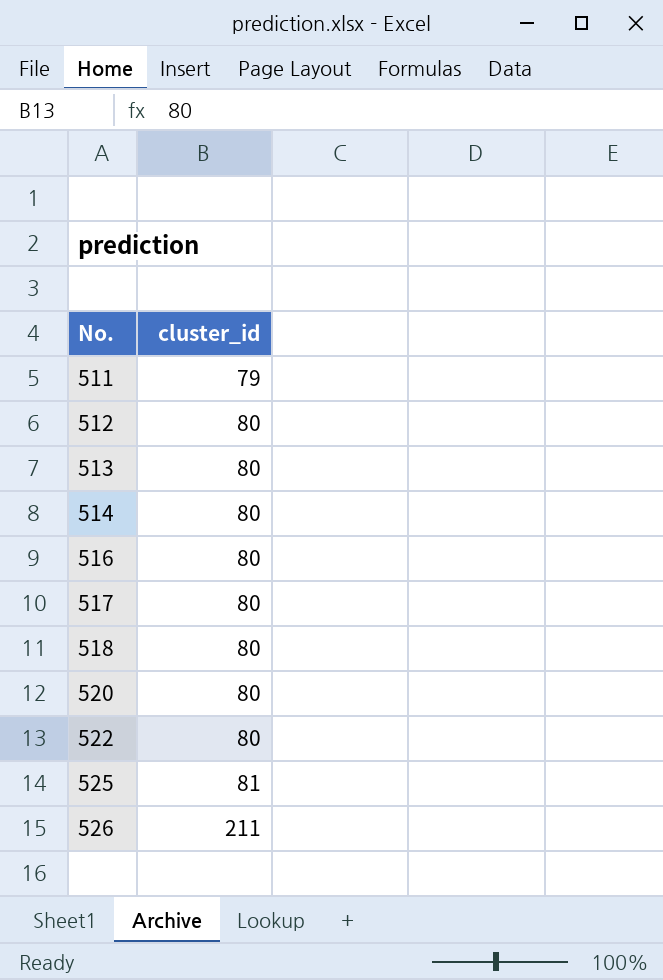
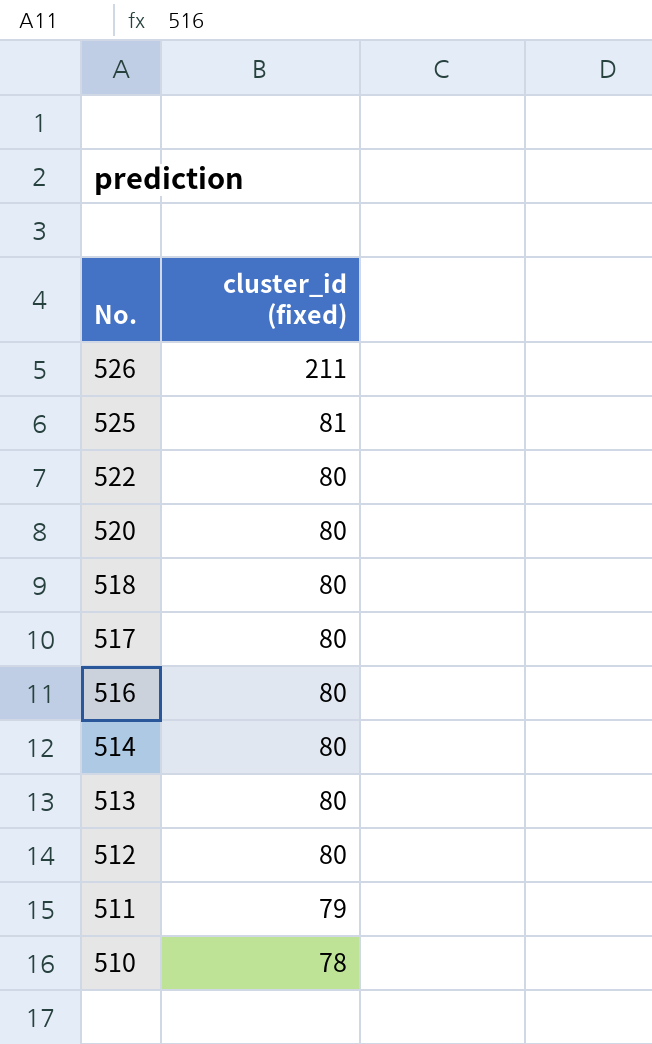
row order: No. ascending -> No. descending
column name: cluster_id -> cluster_id (fixed)
row 510: none -> 78

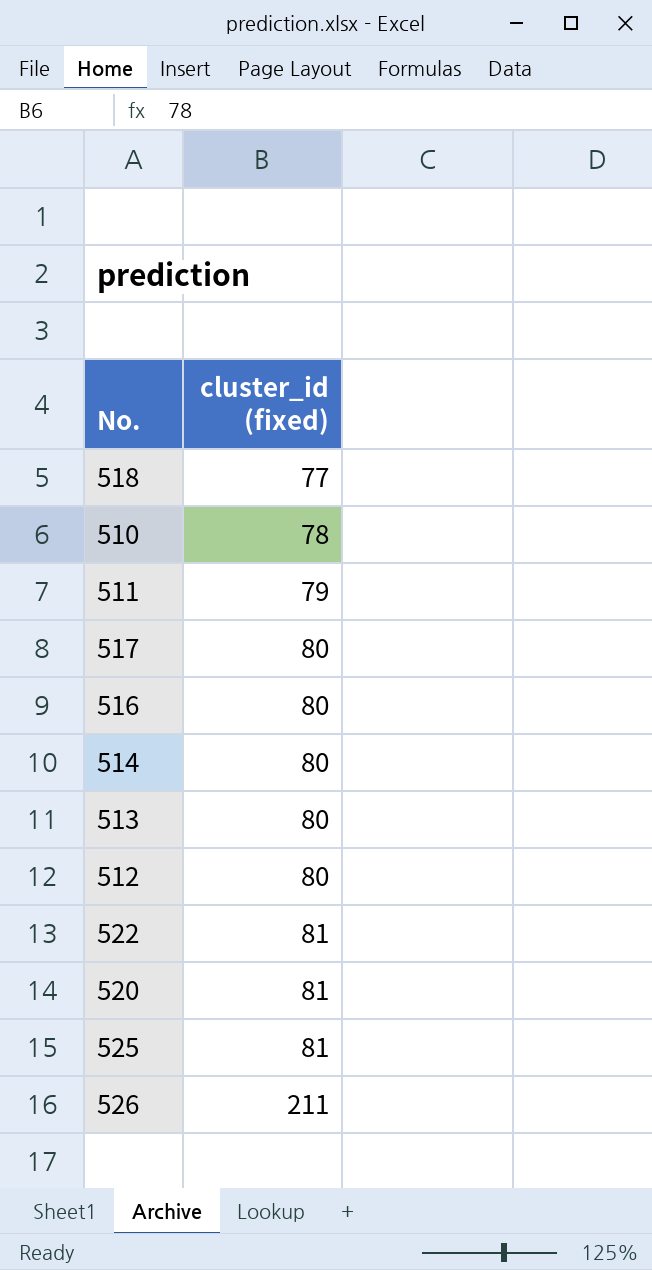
row order: No. descending -> cluster_id (fixed) ascending
518 | cluster_id (fixed): 80 -> 77
522 | cluster_id (fixed): 80 -> 81
520 | cluster_id (fixed): 80 -> 81

